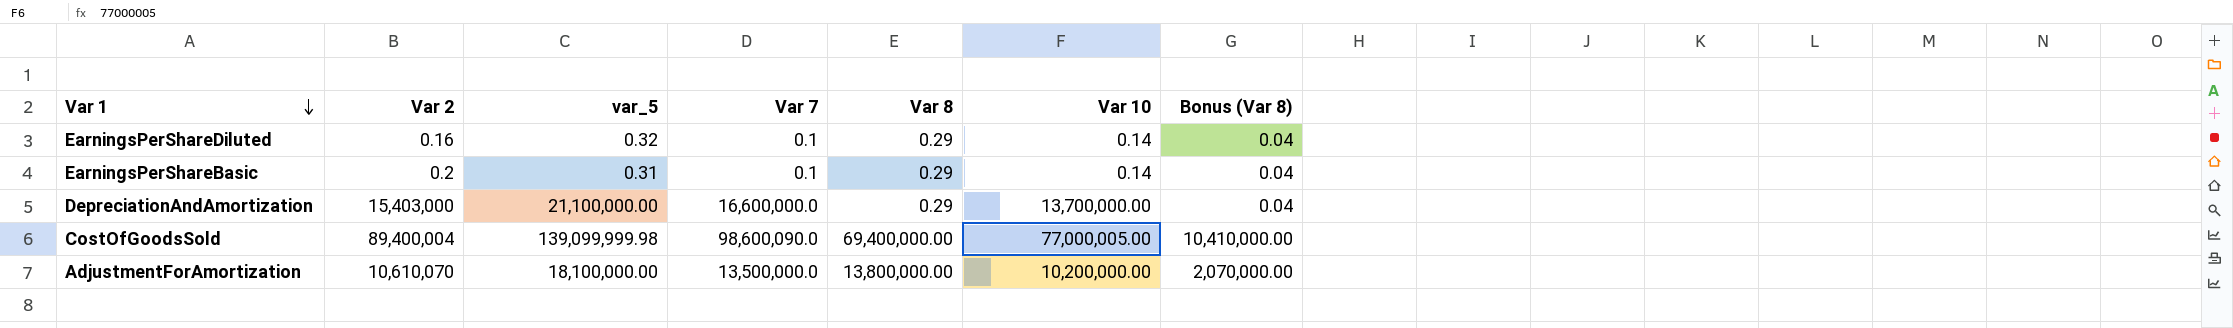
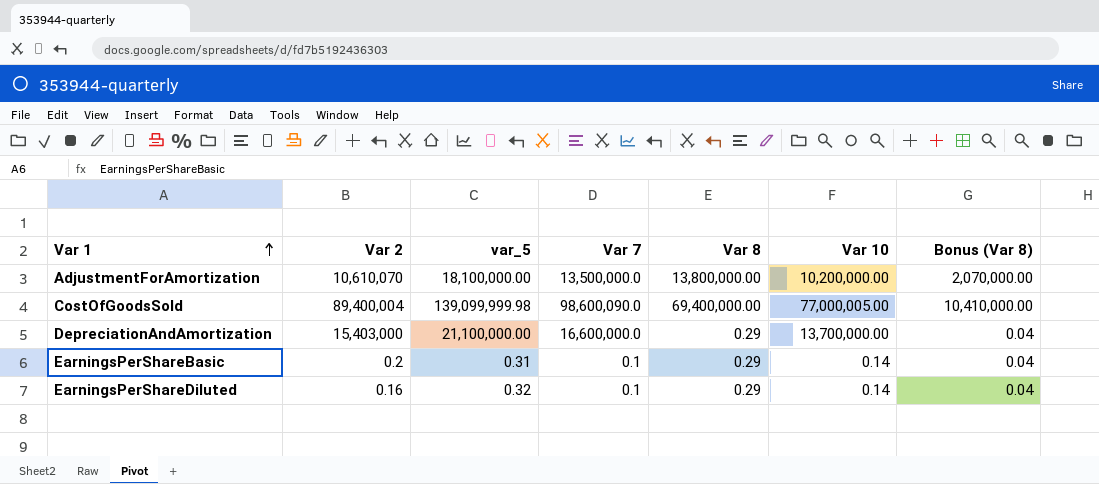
row order: Var 1 descending -> Var 1 ascending

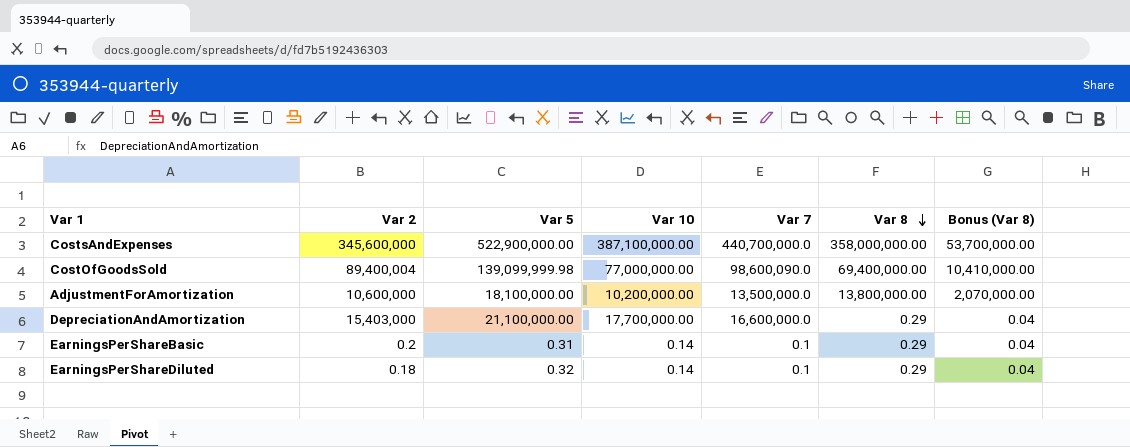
row order: Var 1 ascending -> Var 8 descending
column name: var_5 -> Var 5
column Var 10 | position: 6 -> 4
row CostsAndExpenses: none -> 345,600,000 | 522,900,000.00 | 387,100,000.00 | 440,700,000.0 | 358,000,000.00 | 53,700,000.00
CostOfGoodsSold | Var 10: 77,000,005.00 -> 77,000,000.00
AdjustmentForAmortization | Var 2: 10,610,070 -> 10,600,000
DepreciationAndAmortization | Var 10: 13,700,000.00 -> 17,700,000.00
EarningsPerShareDiluted | Var 2: 0.16 -> 0.18

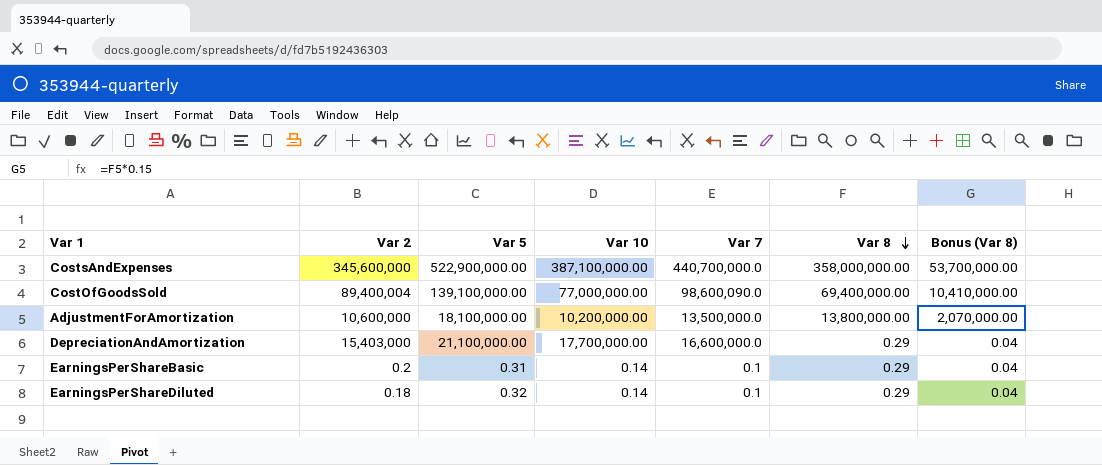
CostOfGoodsSold | Var 5: 139,099,999.98 -> 139,100,000.00

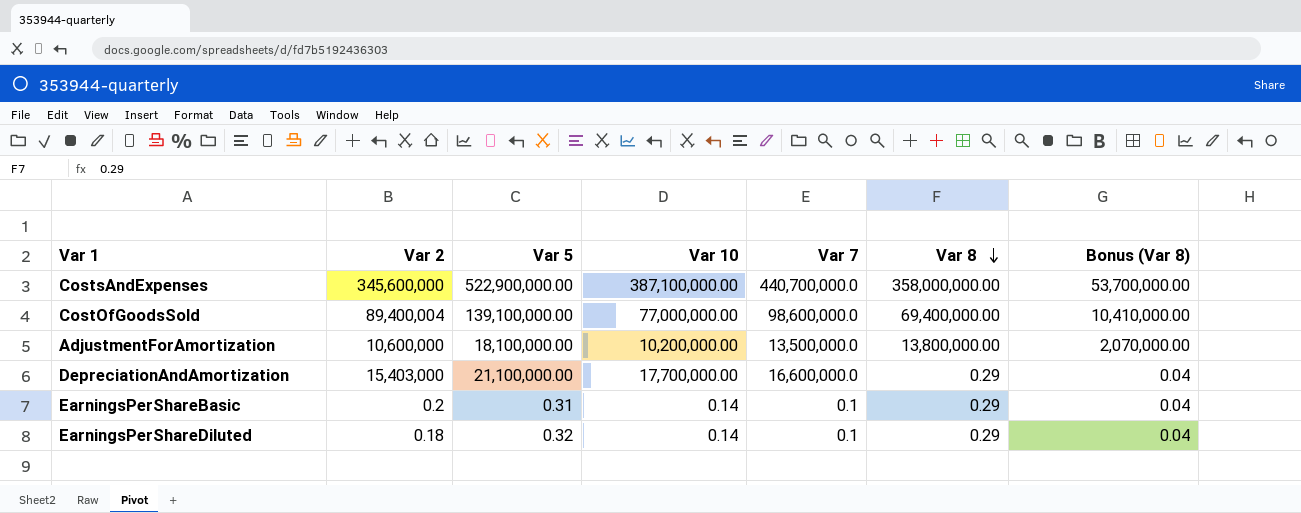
CostOfGoodsSold | Var 7: 98,600,090.0 -> 98,600,000.0

